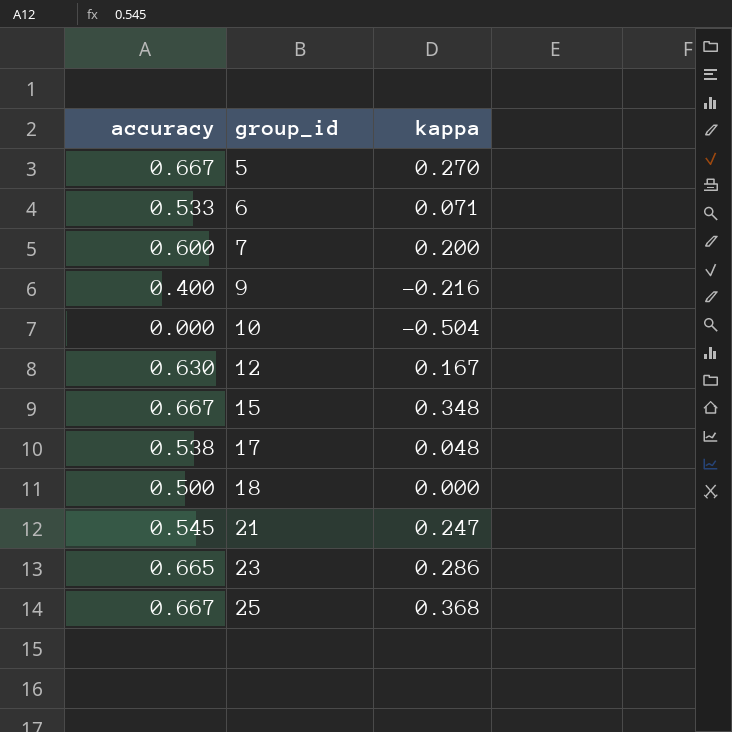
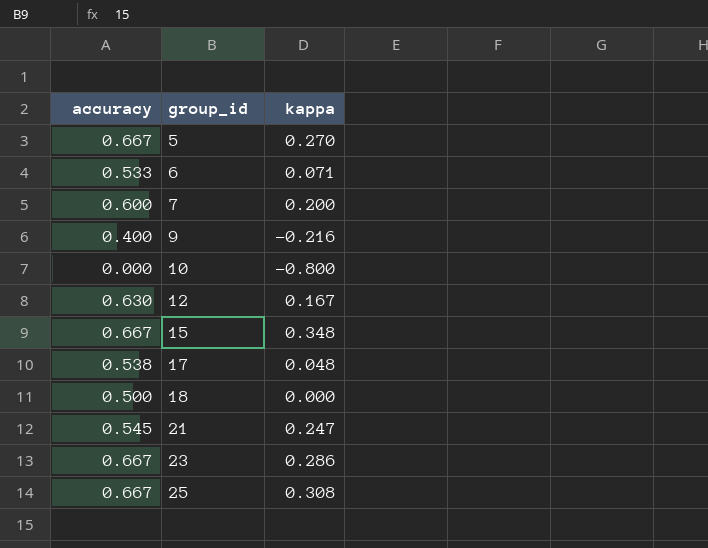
10 | kappa: -0.504 -> -0.800
23 | accuracy: 0.665 -> 0.667
25 | kappa: 0.368 -> 0.308

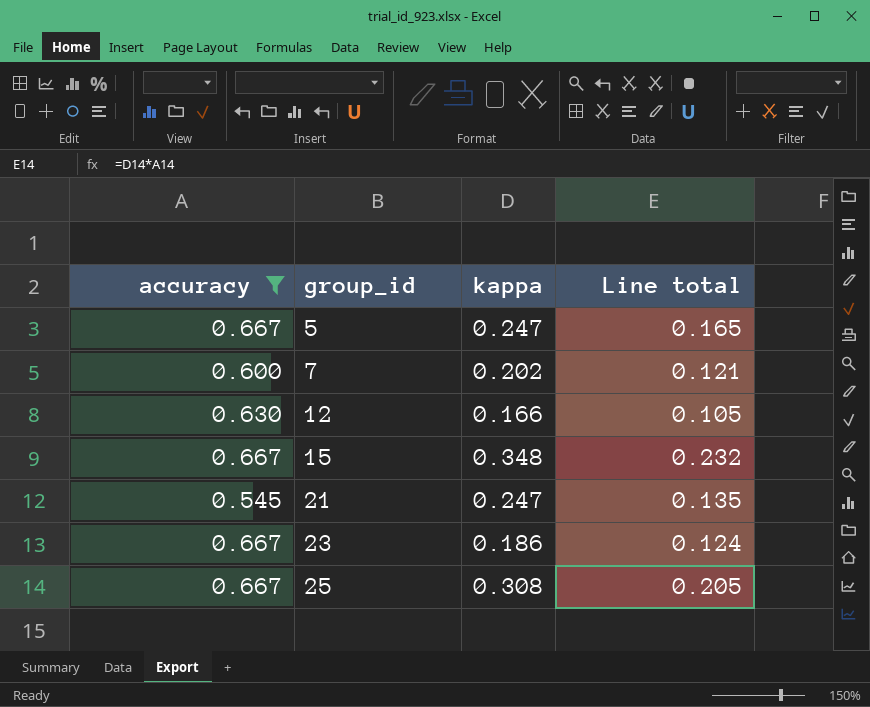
filter: none -> accuracy >= 0.545
column Line total | formula: none -> [accuracy] * [kappa]
5 | kappa: 0.270 -> 0.247
7 | kappa: 0.200 -> 0.202
12 | kappa: 0.167 -> 0.166
23 | kappa: 0.286 -> 0.186

